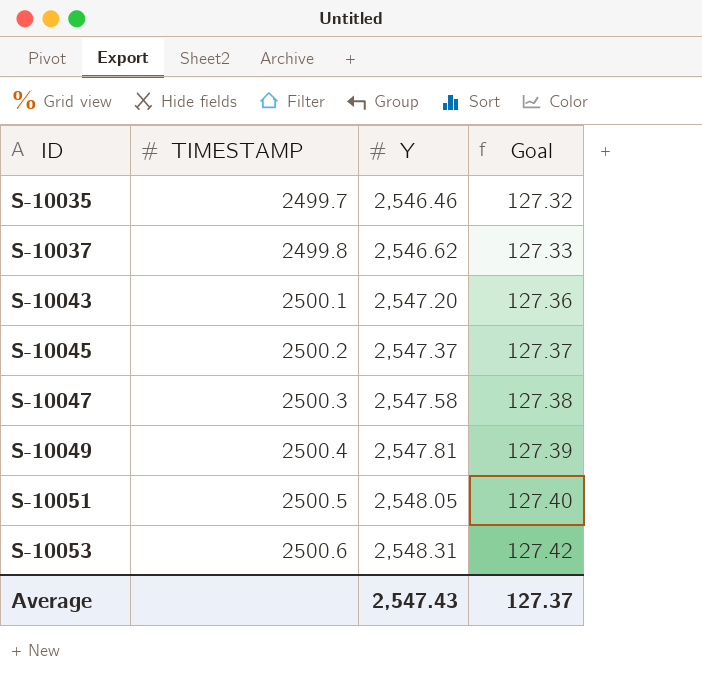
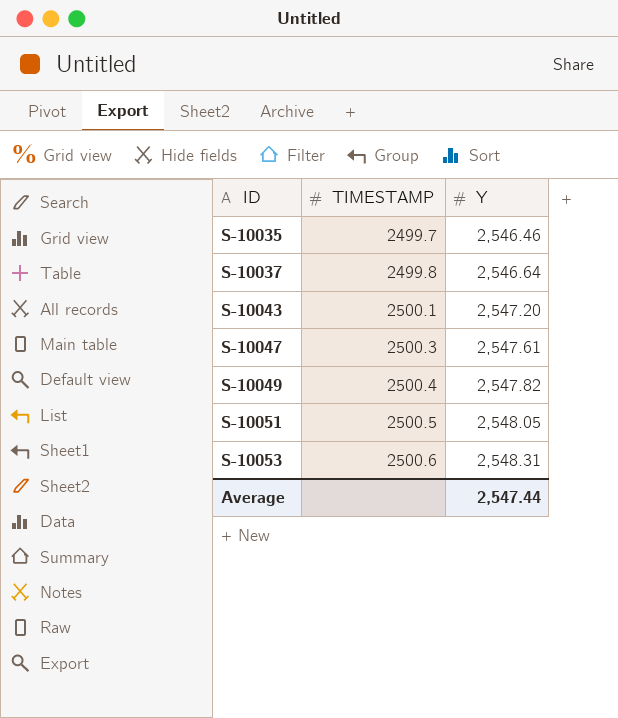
column Goal | formula: [Y] * 0.05 -> none
row S-10045: 2500.2 | 2,547.37 | 127.37 -> none
S-10037 | Y: 2,546.62 -> 2,546.64
S-10047 | Y: 2,547.58 -> 2,547.61
S-10049 | Y: 2,547.81 -> 2,547.82
Average | Y: 2,547.43 -> 2,547.44

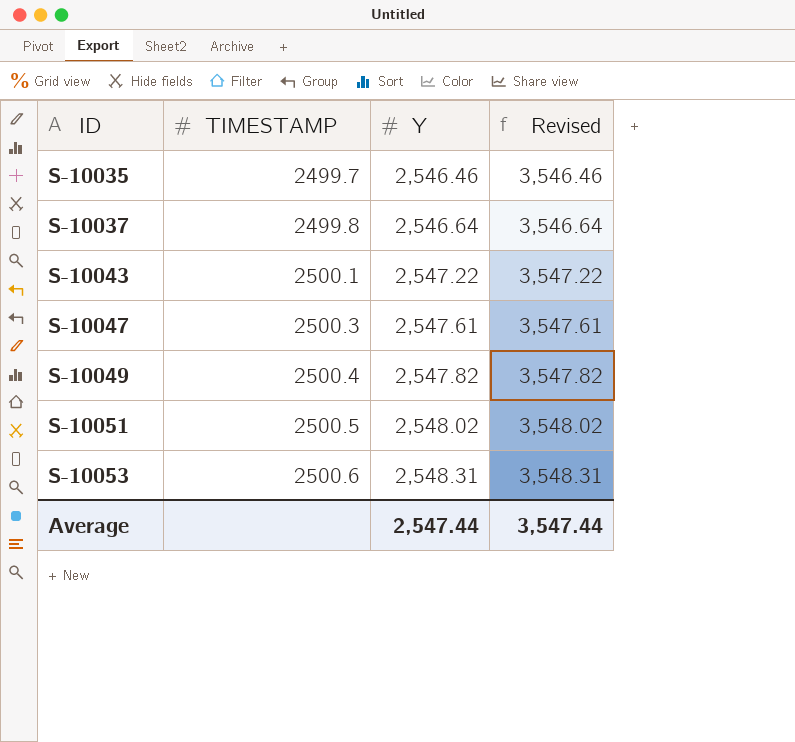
column Revised | formula: none -> [Y] + 1000
S-10043 | Y: 2,547.20 -> 2,547.22
S-10051 | Y: 2,548.05 -> 2,548.02

